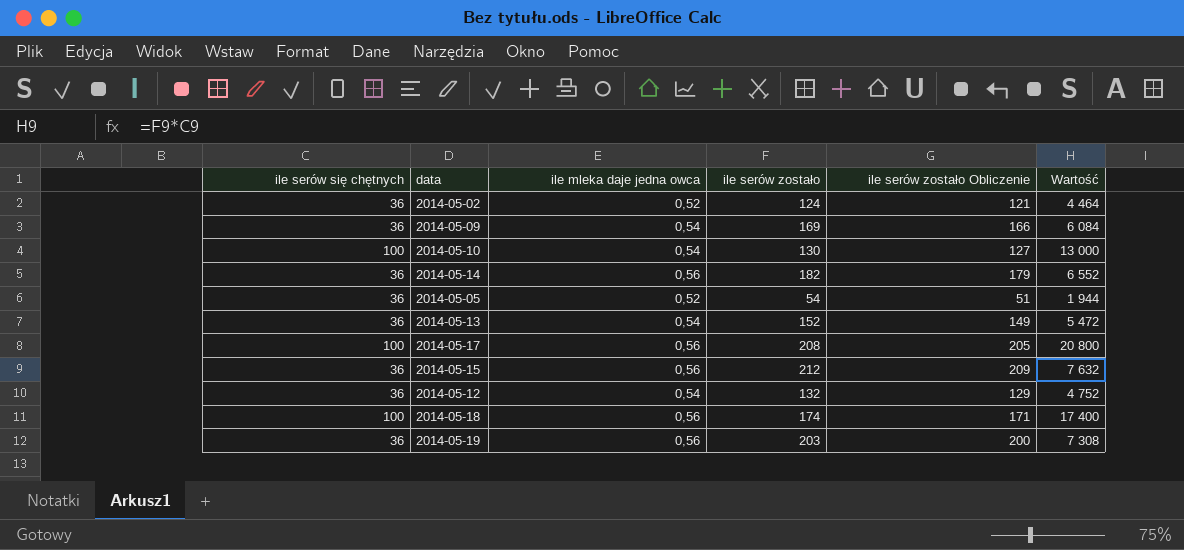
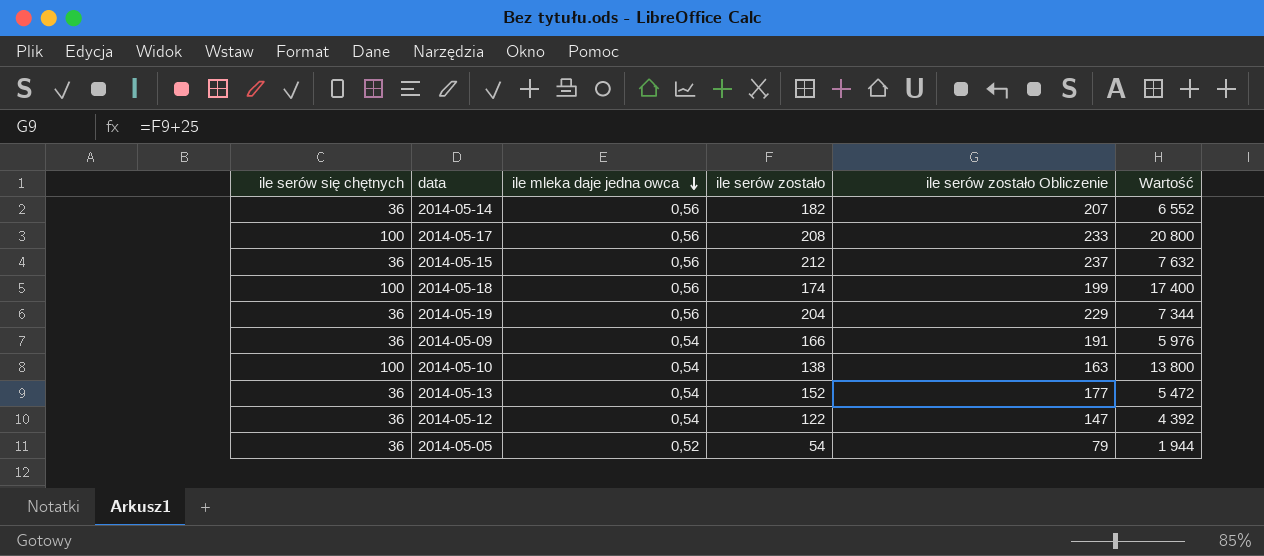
row order: none -> ile mleka daje jedna owca descending
column ile serów zostało Obliczenie | formula: [ile serów zostało] - 3 -> [ile serów zostało] + 25
row 2014-05-02: 36 | 0,52 | 124 | 121 | 4 464 -> none
2014-05-19 | ile serów zostało: 203 -> 204
2014-05-19 | Wartość: 7 308 -> 7 344
2014-05-09 | ile serów zostało: 169 -> 166
2014-05-09 | Wartość: 6 084 -> 5 976
2014-05-10 | ile serów zostało: 130 -> 138
2014-05-10 | Wartość: 13 000 -> 13 800
2014-05-12 | ile serów zostało: 132 -> 122
2014-05-12 | Wartość: 4 752 -> 4 392

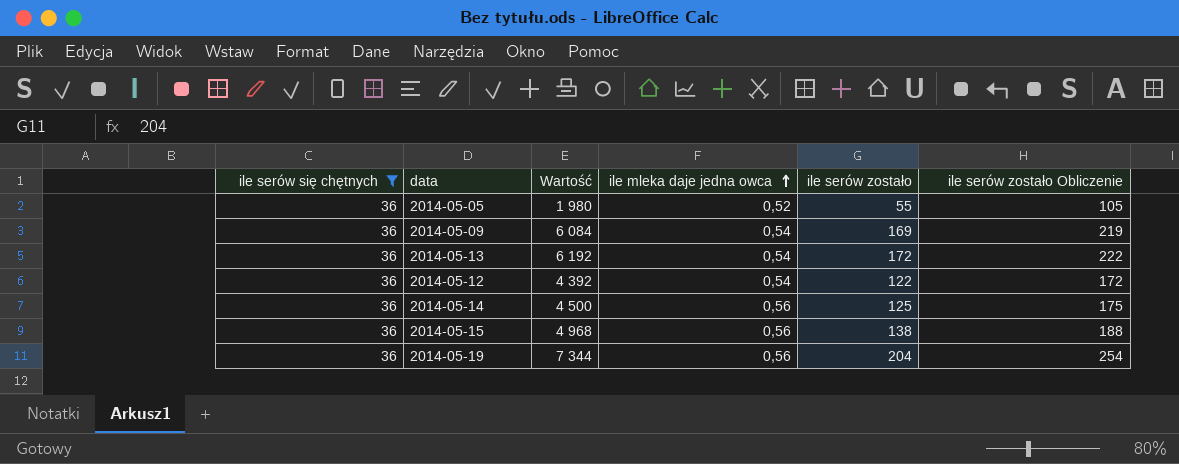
filter: none -> ile serów się chętnych = 36
row order: ile mleka daje jedna owca descending -> ile mleka daje jedna owca ascending
column Wartość | position: 6 -> 3
column ile serów zostało Obliczenie | formula: [ile serów zostało] + 25 -> [ile serów zostało] + 50
2014-05-05 | Wartość: 1 944 -> 1 980
2014-05-05 | ile serów zostało: 54 -> 55
2014-05-09 | Wartość: 5 976 -> 6 084
2014-05-09 | ile serów zostało: 166 -> 169
2014-05-13 | Wartość: 5 472 -> 6 192
2014-05-13 | ile serów zostało: 152 -> 172
2014-05-14 | Wartość: 6 552 -> 4 500
2014-05-14 | ile serów zostało: 182 -> 125
2014-05-15 | Wartość: 7 632 -> 4 968
2014-05-15 | ile serów zostało: 212 -> 138

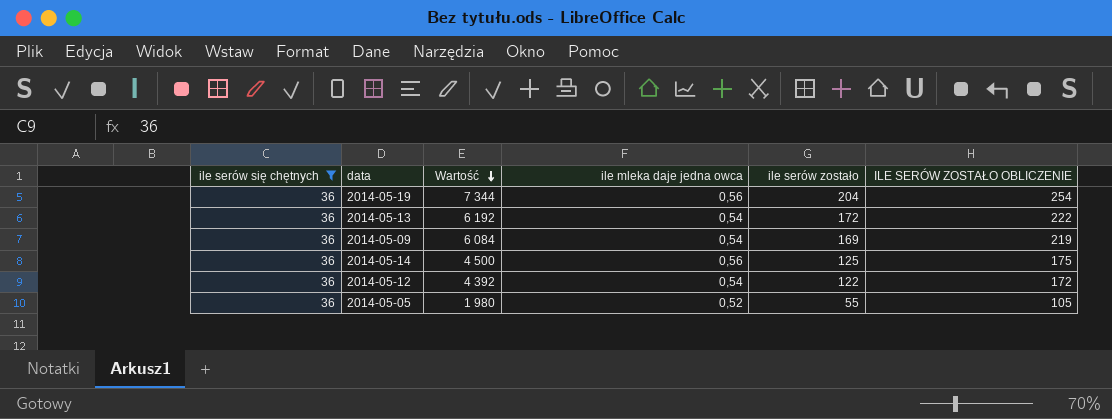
row order: ile mleka daje jedna owca ascending -> Wartość descending
column name: ile serów zostało Obliczenie -> ILE SERÓW ZOSTAŁO OBLICZENIE
row 2014-05-15: 36 | 4 968 | 0,56 | 138 | 188 -> none

